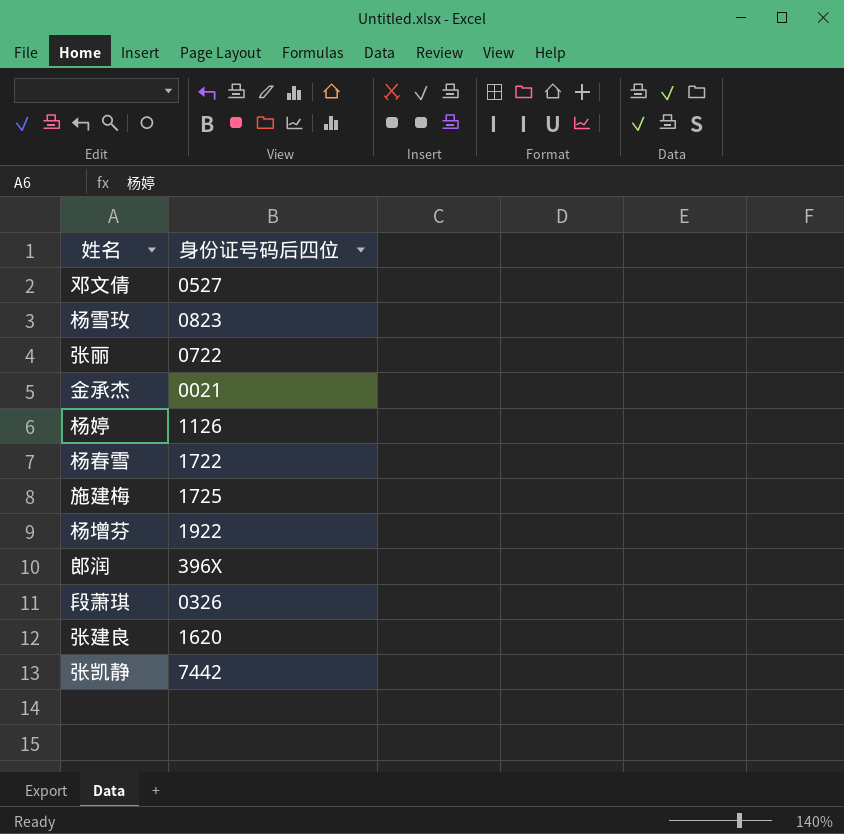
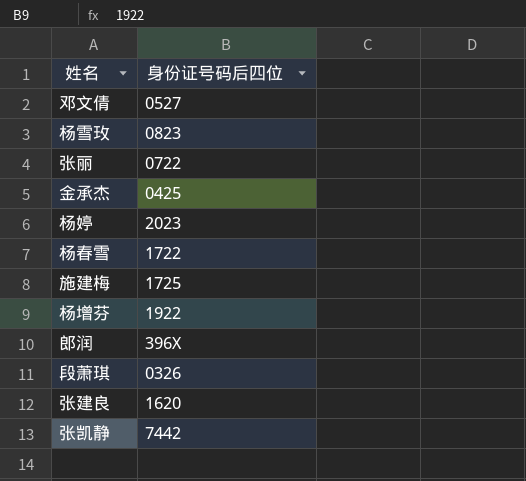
金承杰 | 身份证号码后四位: 0021 -> 0425
杨婷 | 身份证号码后四位: 1126 -> 2023

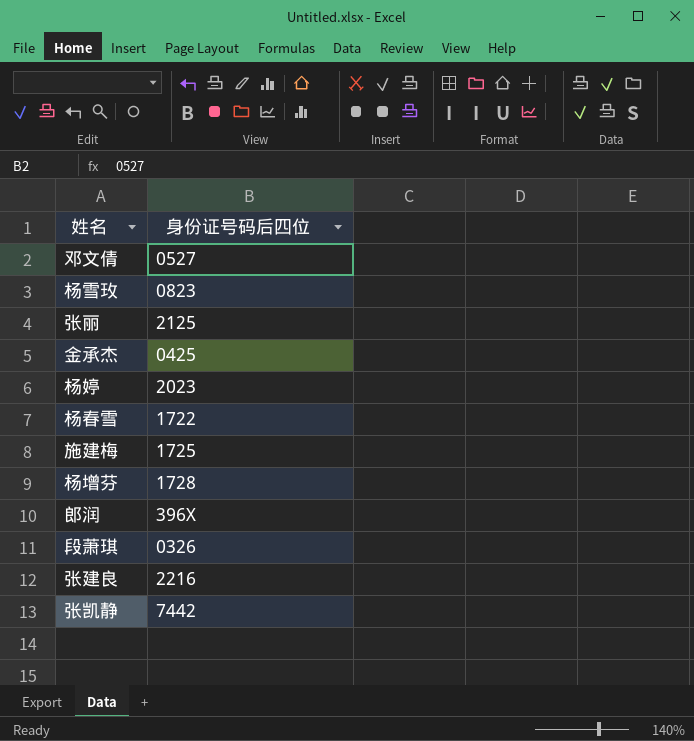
张丽 | 身份证号码后四位: 0722 -> 2125
杨增芬 | 身份证号码后四位: 1922 -> 1728
张建良 | 身份证号码后四位: 1620 -> 2216

